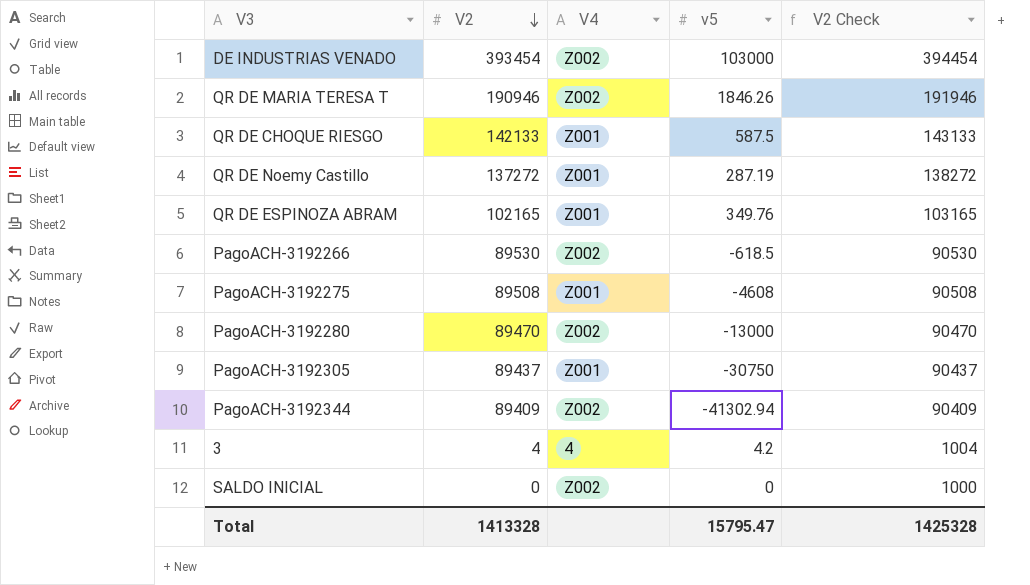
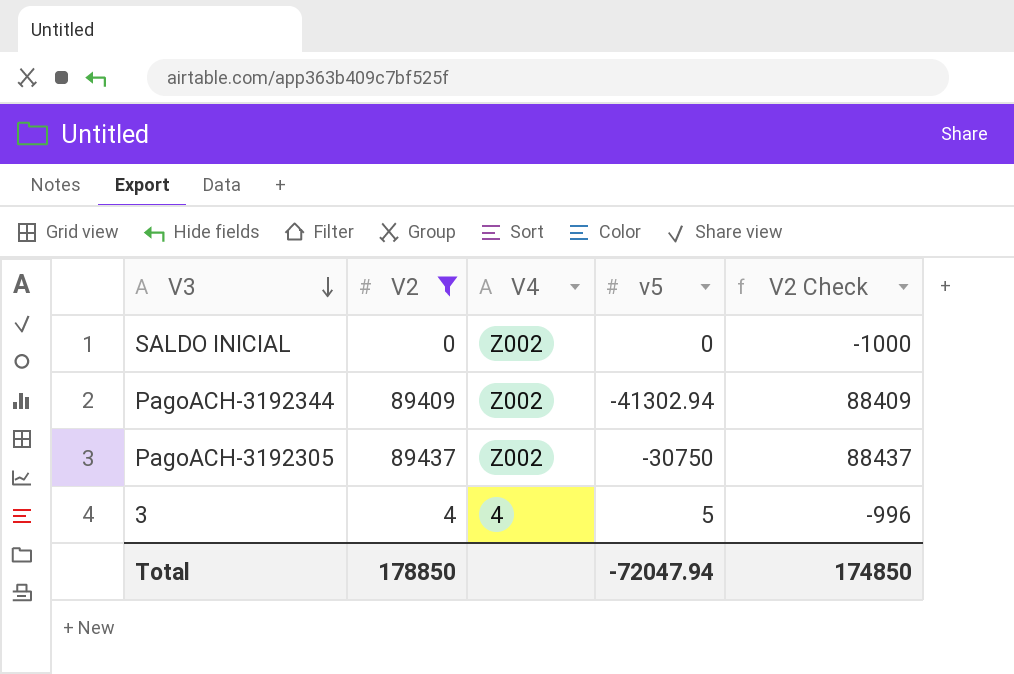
filter: none -> V2 <= 89437
row order: V2 descending -> V3 descending
column V2 Check | formula: [V2] + 1000 -> [V2] - 1000
PagoACH-3192305 | V4: Z001 -> Z002
3 | v5: 4.2 -> 5
Total | V2: 1413328 -> 178850
Total | v5: 15795.47 -> -72047.94
Total | V2 Check: 1425328 -> 174850

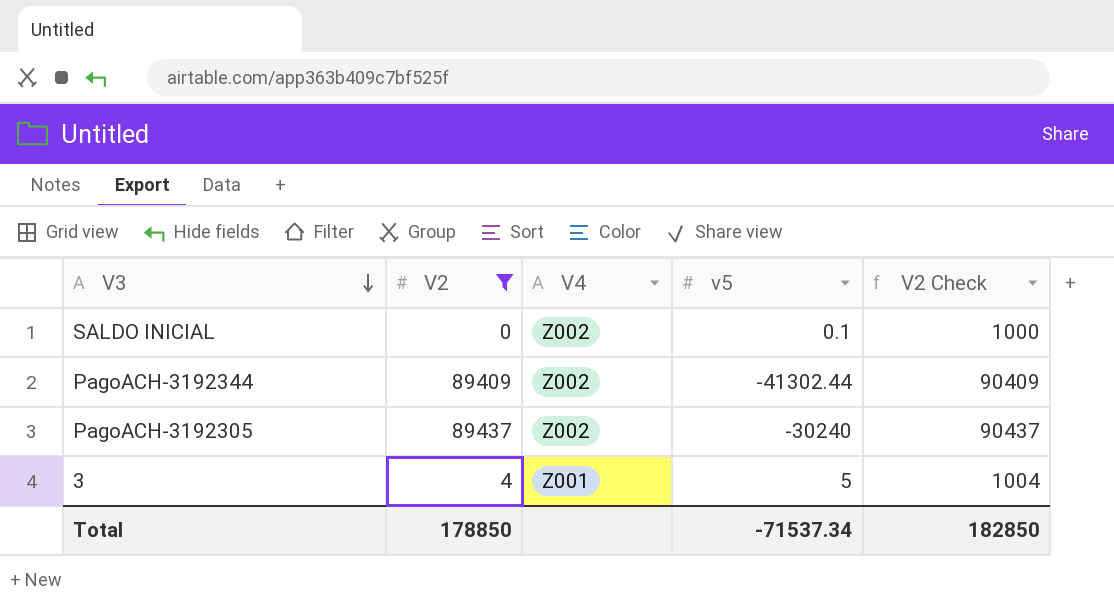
column V2 Check | formula: [V2] - 1000 -> [V2] + 1000
SALDO INICIAL | v5: 0 -> 0.1
PagoACH-3192344 | v5: -41302.94 -> -41302.44
PagoACH-3192305 | v5: -30750 -> -30240
3 | V4: 4 -> Z001
Total | v5: -72047.94 -> -71537.34
Total | V2 Check: 174850 -> 182850

